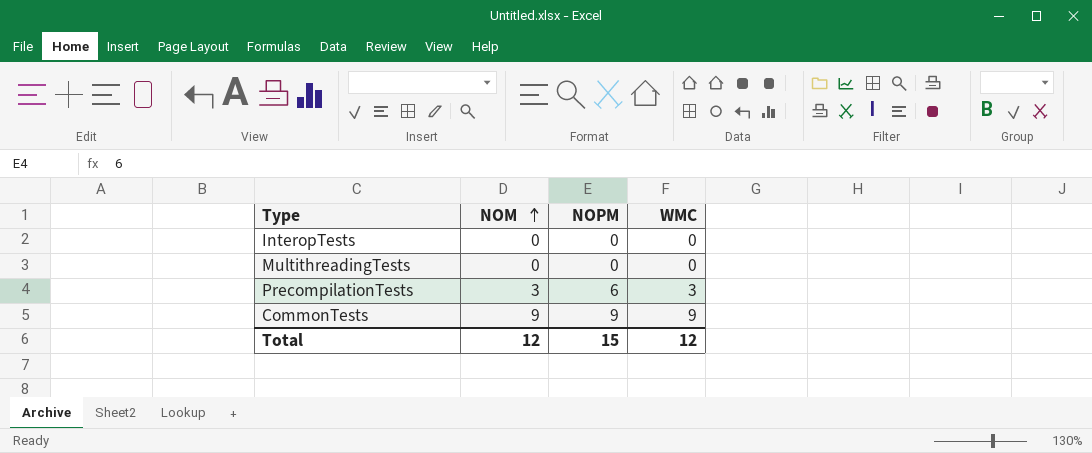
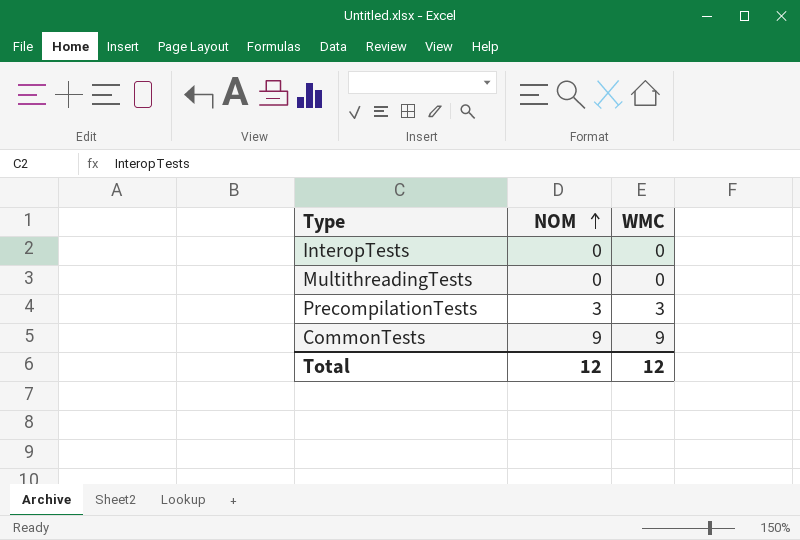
column NOPM | position: 3 -> none

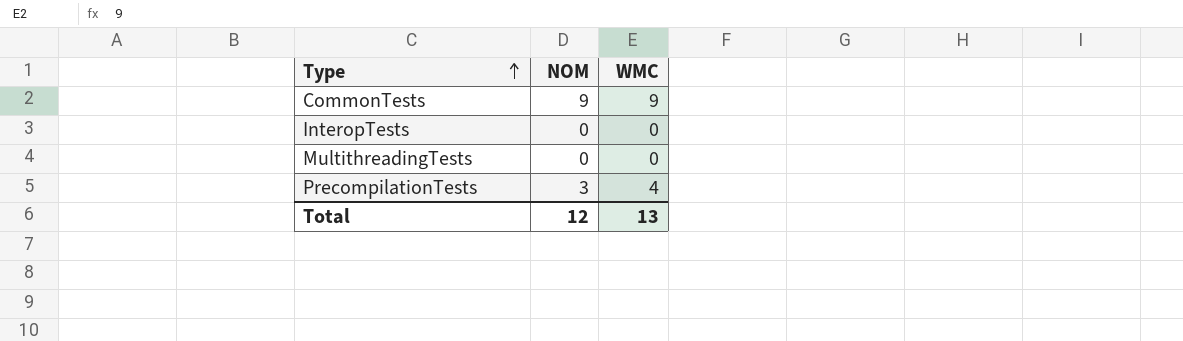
row order: NOM ascending -> Type ascending
PrecompilationTests | WMC: 3 -> 4
Total | WMC: 12 -> 13

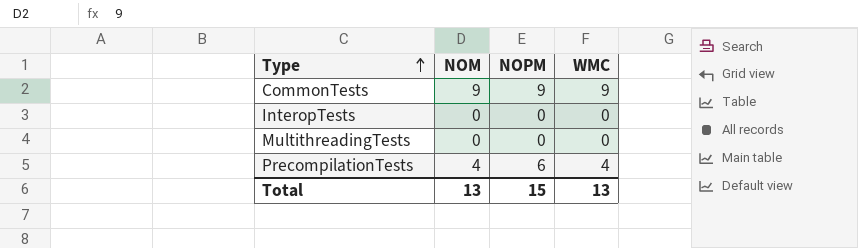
column NOPM | position: none -> 3
PrecompilationTests | NOM: 3 -> 4
Total | NOM: 12 -> 13

